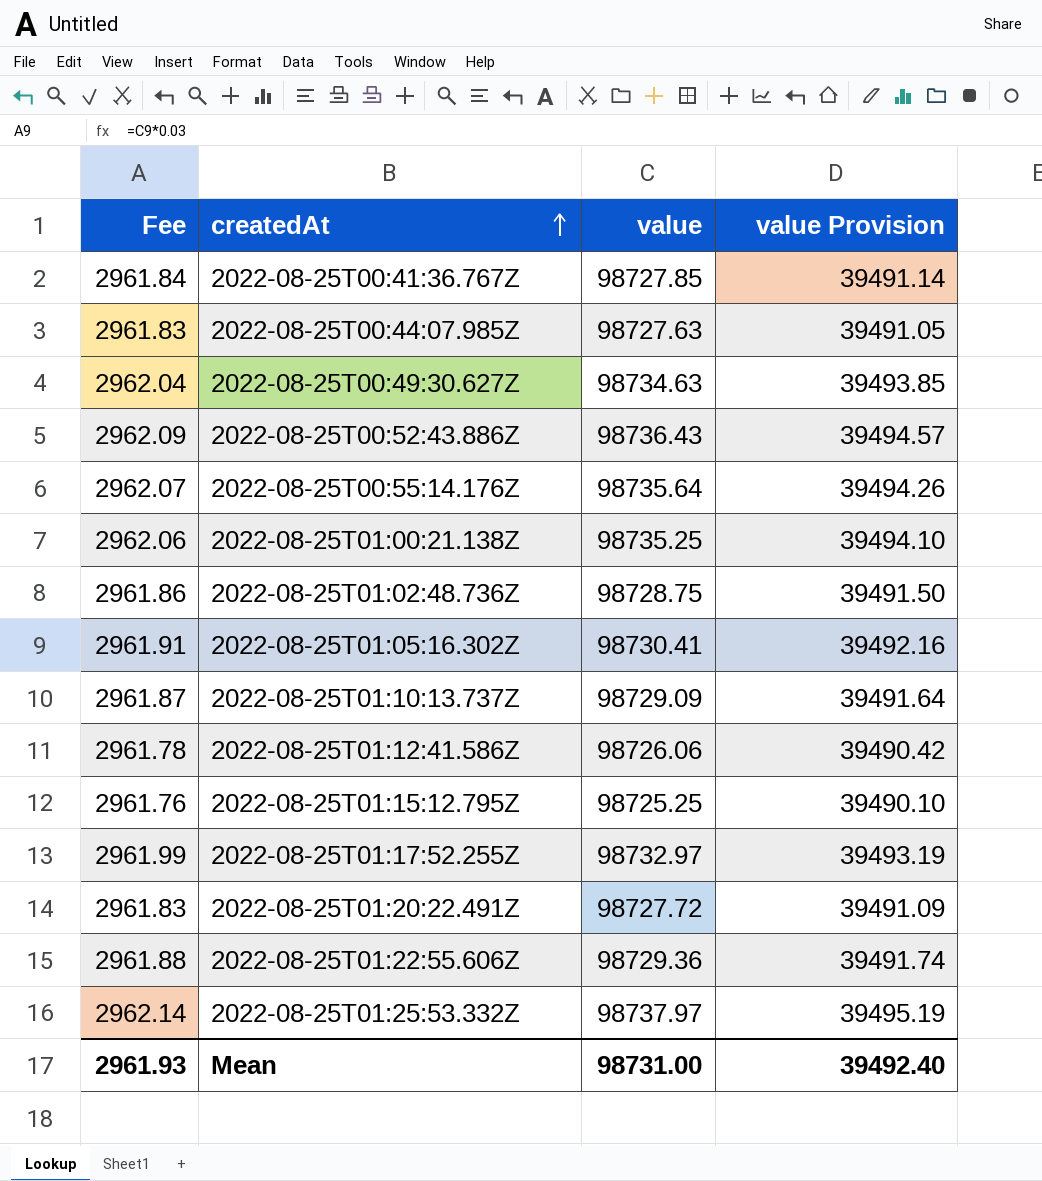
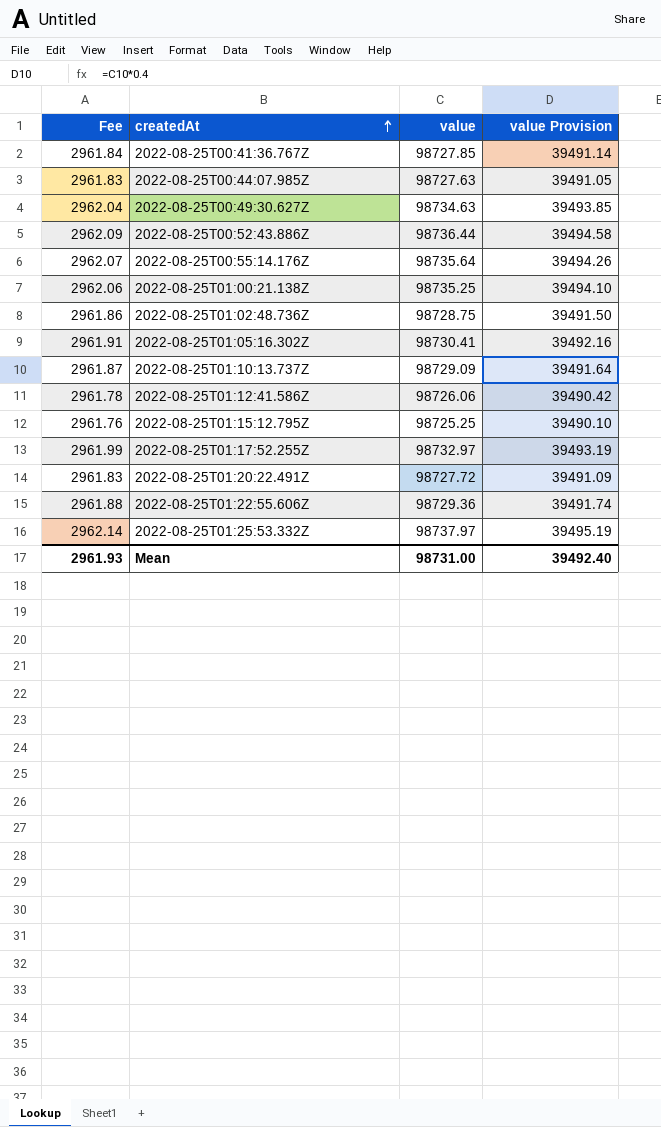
2022-08-25T00:52:43.886Z | value: 98736.43 -> 98736.44
2022-08-25T00:52:43.886Z | value Provision: 39494.57 -> 39494.58

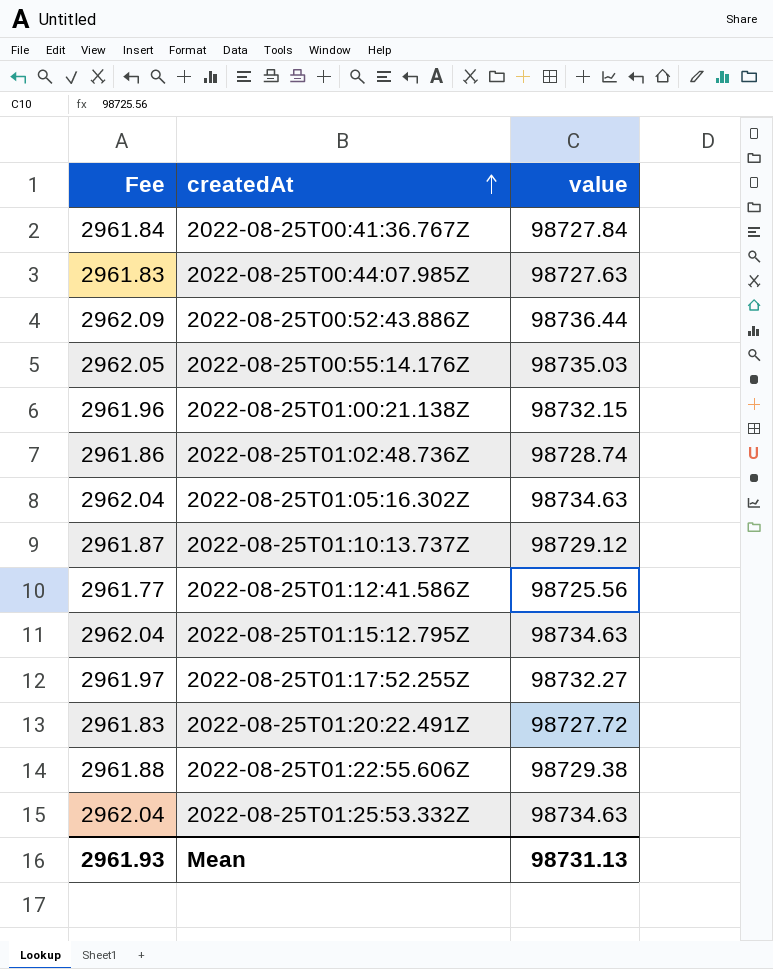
column value Provision | formula: [value] * 0.4 -> none
row 2022-08-25T00:49:30.627Z: 2962.04 | 98734.63 | 39493.85 -> none
2022-08-25T00:41:36.767Z | value: 98727.85 -> 98727.84
2022-08-25T00:55:14.176Z | Fee: 2962.07 -> 2962.05
2022-08-25T00:55:14.176Z | value: 98735.64 -> 98735.03
2022-08-25T01:00:21.138Z | Fee: 2962.06 -> 2961.96
2022-08-25T01:00:21.138Z | value: 98735.25 -> 98732.15
2022-08-25T01:02:48.736Z | value: 98728.75 -> 98728.74
2022-08-25T01:05:16.302Z | Fee: 2961.91 -> 2962.04
2022-08-25T01:05:16.302Z | value: 98730.41 -> 98734.63
2022-08-25T01:10:13.737Z | value: 98729.09 -> 98729.12
2022-08-25T01:12:41.586Z | Fee: 2961.78 -> 2961.77
2022-08-25T01:12:41.586Z | value: 98726.06 -> 98725.56
2022-08-25T01:15:12.795Z | Fee: 2961.76 -> 2962.04
2022-08-25T01:15:12.795Z | value: 98725.25 -> 98734.63
2022-08-25T01:17:52.255Z | Fee: 2961.99 -> 2961.97
2022-08-25T01:17:52.255Z | value: 98732.97 -> 98732.27
2022-08-25T01:22:55.606Z | value: 98729.36 -> 98729.38
2022-08-25T01:25:53.332Z | Fee: 2962.14 -> 2962.04
2022-08-25T01:25:53.332Z | value: 98737.97 -> 98734.63
Mean | value: 98731.00 -> 98731.13

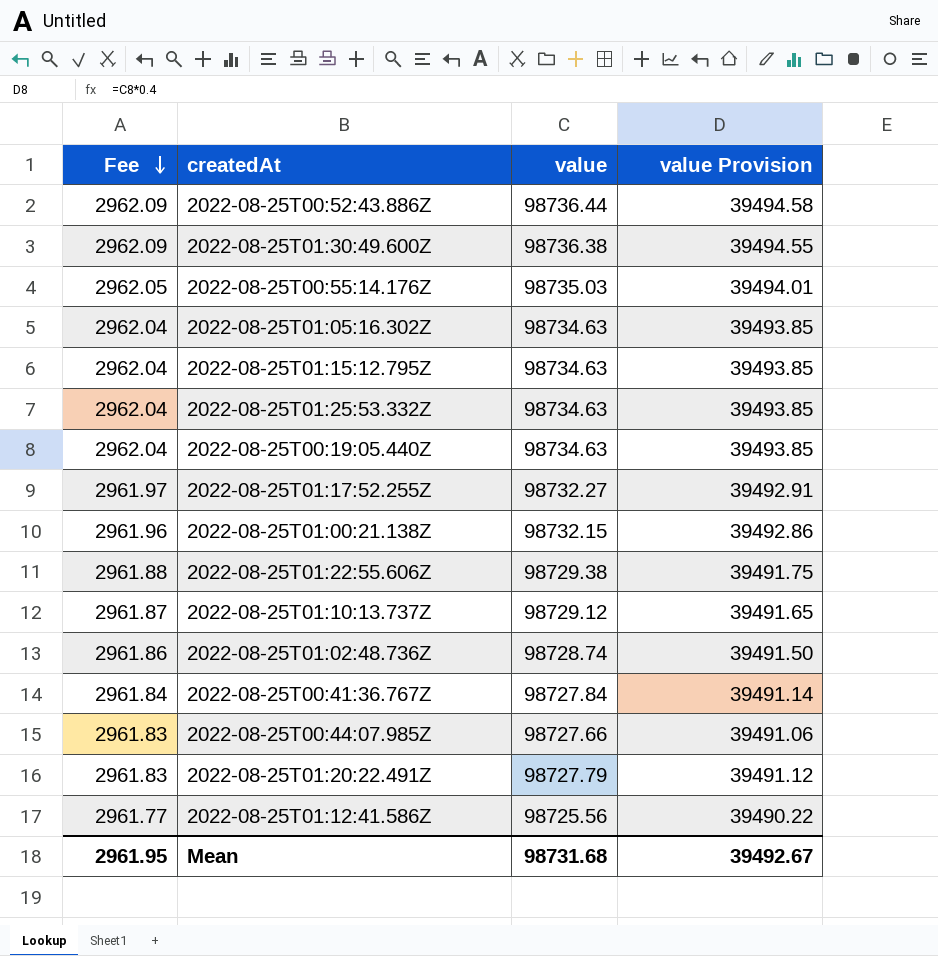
row order: createdAt ascending -> Fee descending
column value Provision | formula: none -> [value] * 0.4
row 2022-08-25T01:30:49.600Z: none -> 2962.09 | 98736.38 | 39494.55
row 2022-08-25T00:19:05.440Z: none -> 2962.04 | 98734.63 | 39493.85
2022-08-25T00:44:07.985Z | value: 98727.63 -> 98727.66
2022-08-25T01:20:22.491Z | value: 98727.72 -> 98727.79
Mean | Fee: 2961.93 -> 2961.95
Mean | value: 98731.13 -> 98731.68

